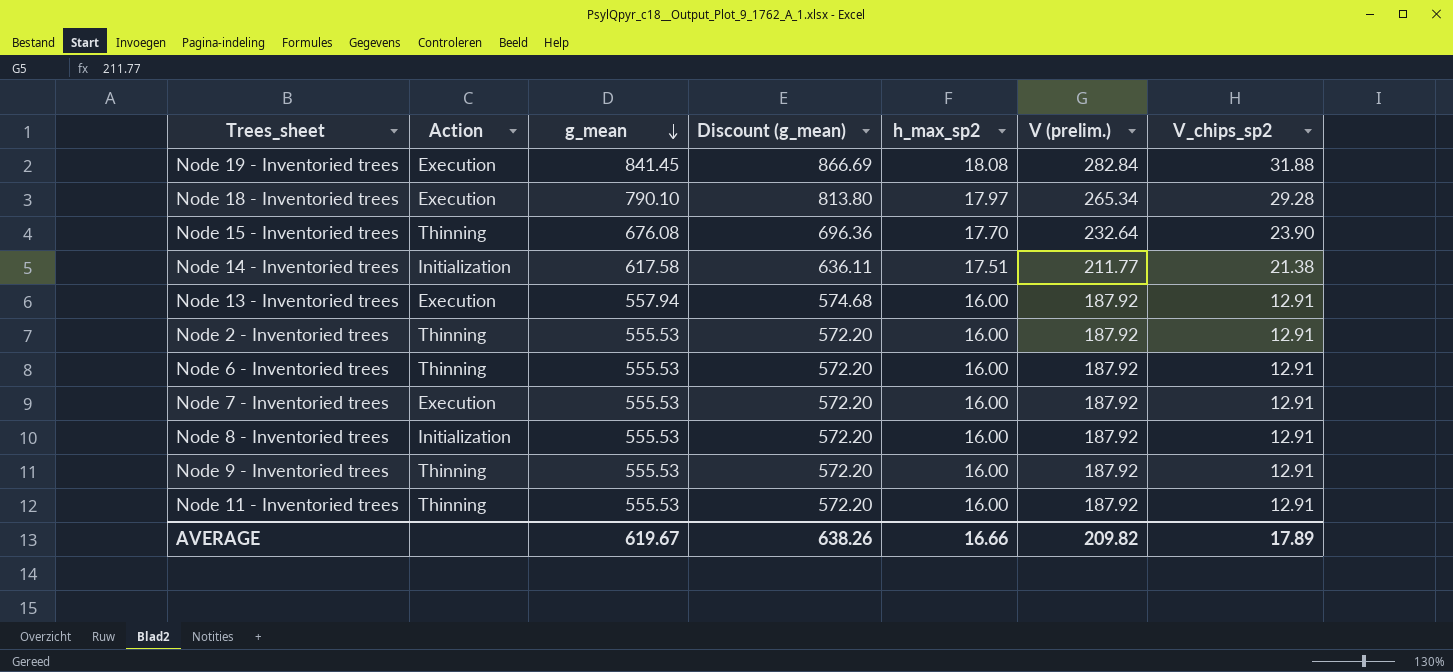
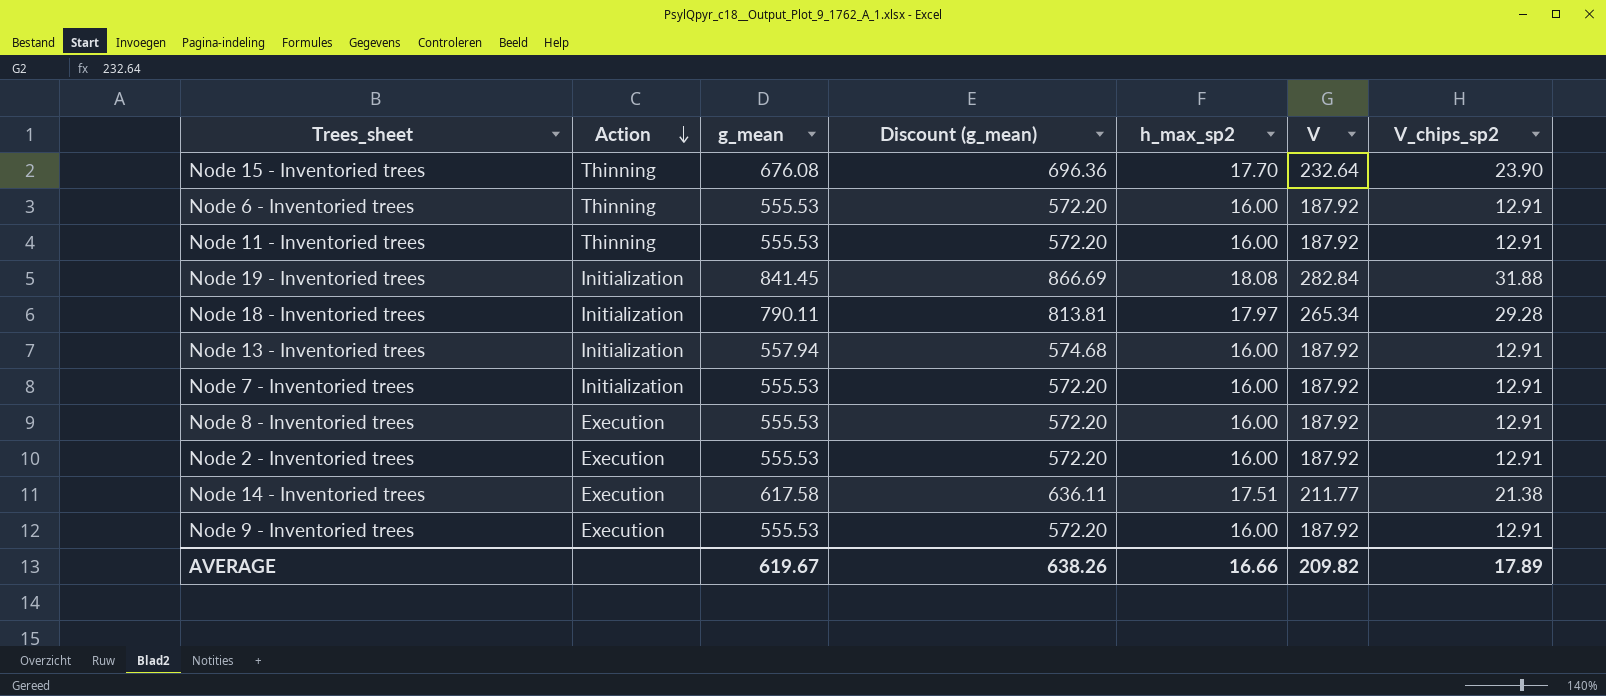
row order: g_mean descending -> Action descending
column name: V (prelim.) -> V
Node 19 - Inventoried trees | Action: Execution -> Initialization
Node 18 - Inventoried trees | Action: Execution -> Initialization
Node 18 - Inventoried trees | g_mean: 790.10 -> 790.11
Node 18 - Inventoried trees | Discount (g_mean): 813.80 -> 813.81
Node 13 - Inventoried trees | Action: Execution -> Initialization
Node 7 - Inventoried trees | Action: Execution -> Initialization
Node 8 - Inventoried trees | Action: Initialization -> Execution
Node 2 - Inventoried trees | Action: Thinning -> Execution
Node 14 - Inventoried trees | Action: Initialization -> Execution
Node 9 - Inventoried trees | Action: Thinning -> Execution

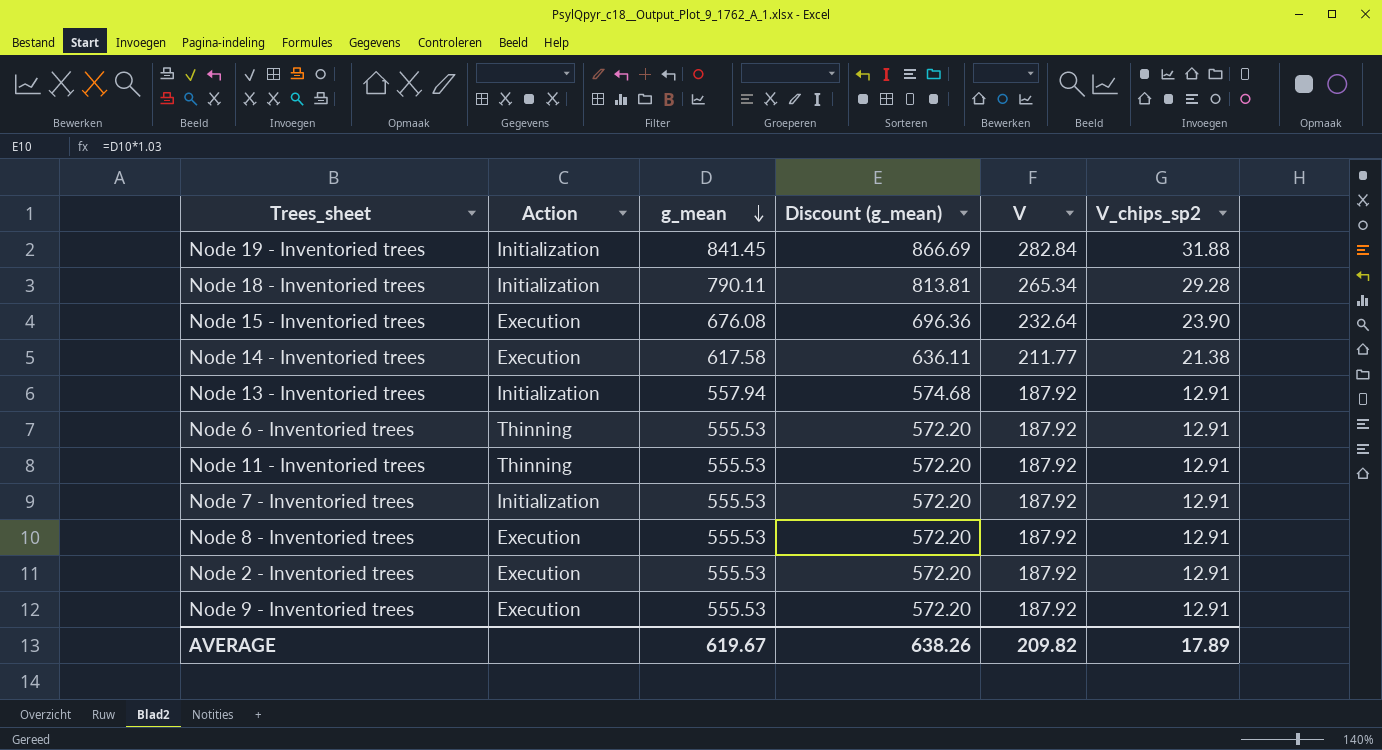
row order: Action descending -> g_mean descending
column h_max_sp2 | position: 5 -> none
Node 15 - Inventoried trees | Action: Thinning -> Execution

